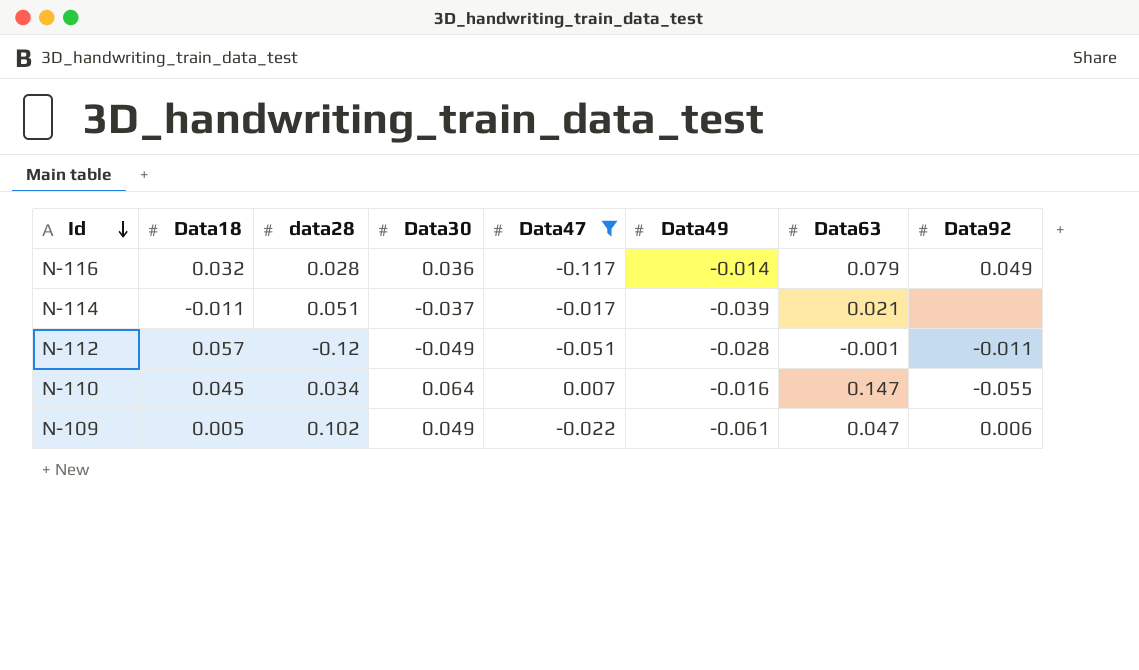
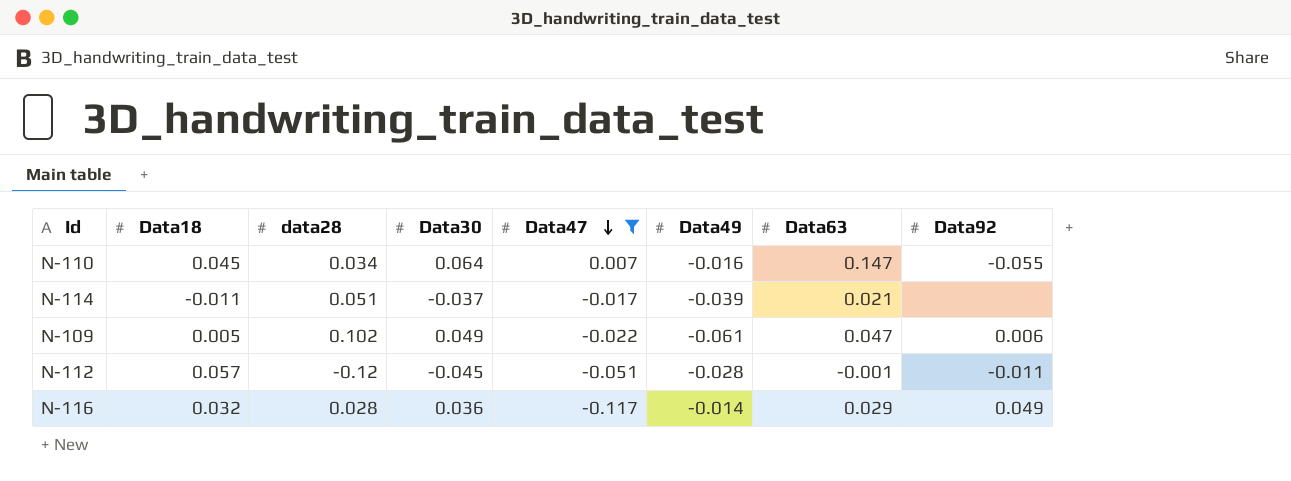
row order: Id descending -> Data47 descending
N-112 | Data30: -0.049 -> -0.045
N-116 | Data63: 0.079 -> 0.029

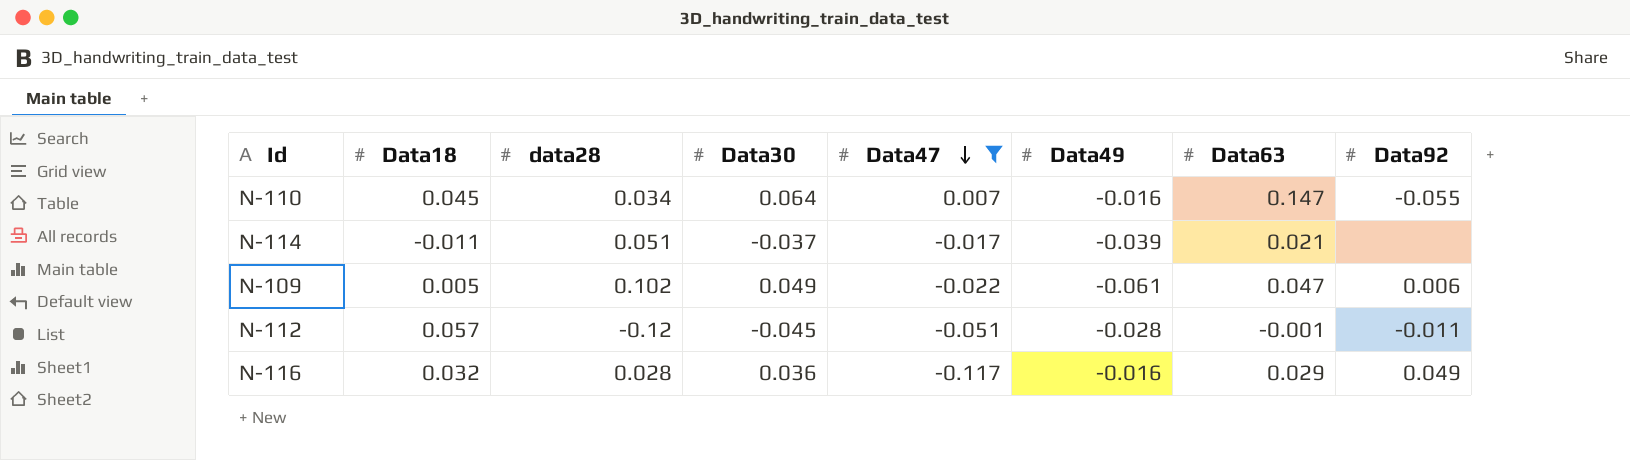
N-116 | Data49: -0.014 -> -0.016

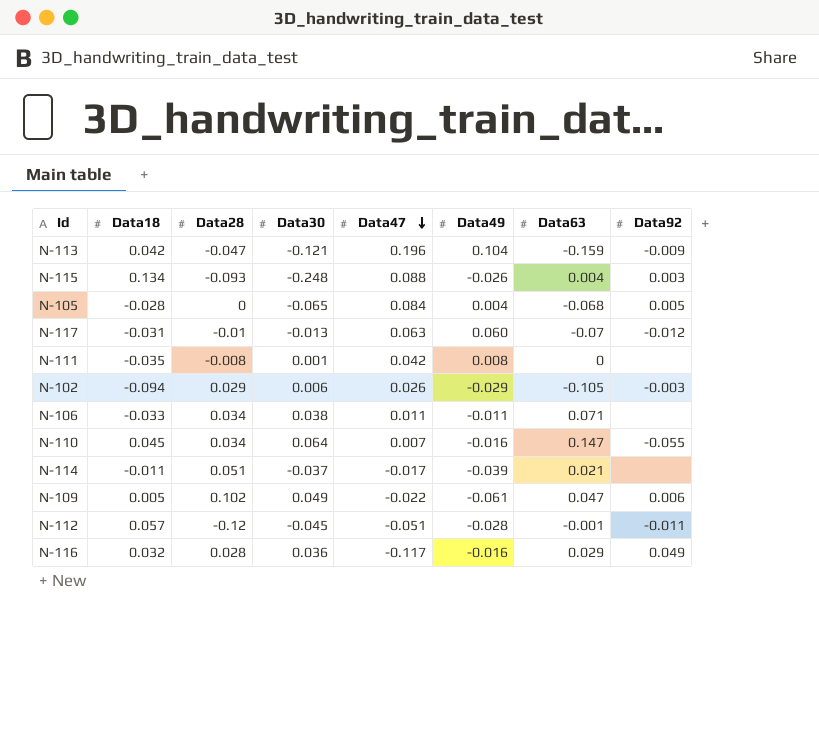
filter: Data47 <= 0.007 -> none
column name: data28 -> Data28

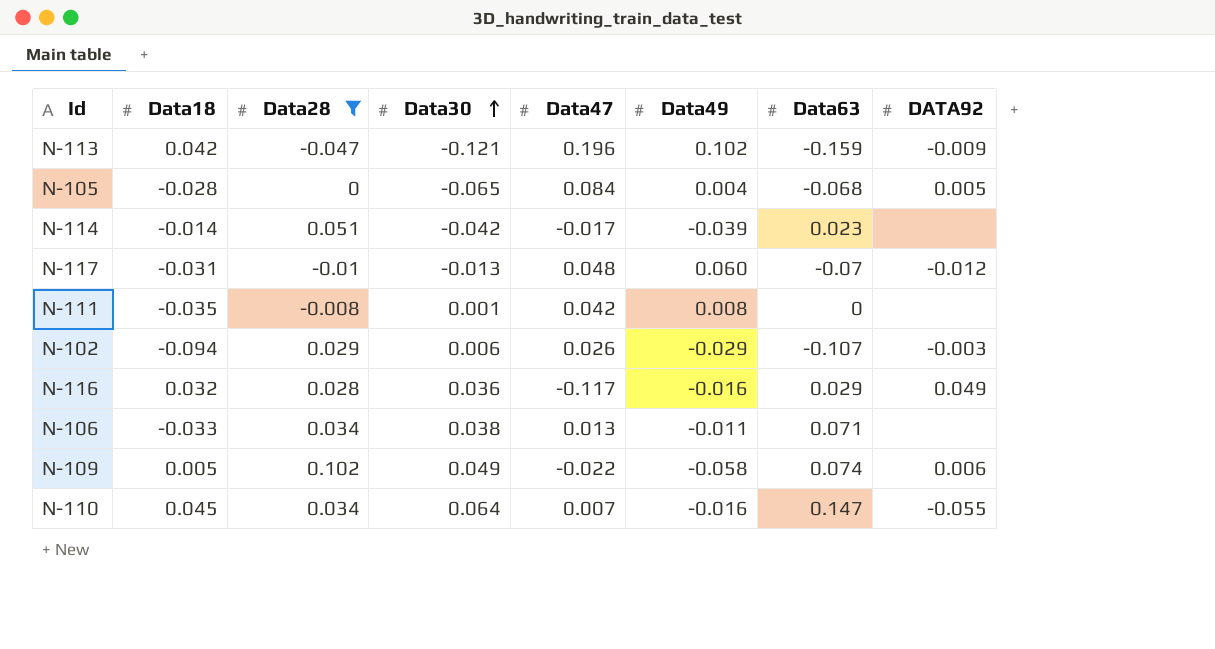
filter: none -> Data28 >= -0.047
row order: Data47 descending -> Data30 ascending
column name: Data92 -> DATA92
N-113 | Data49: 0.104 -> 0.102
N-114 | Data18: -0.011 -> -0.014
N-114 | Data30: -0.037 -> -0.042
N-114 | Data63: 0.021 -> 0.023
N-117 | Data47: 0.063 -> 0.048
N-102 | Data63: -0.105 -> -0.107
N-106 | Data47: 0.011 -> 0.013
N-109 | Data49: -0.061 -> -0.058
N-109 | Data63: 0.047 -> 0.074

